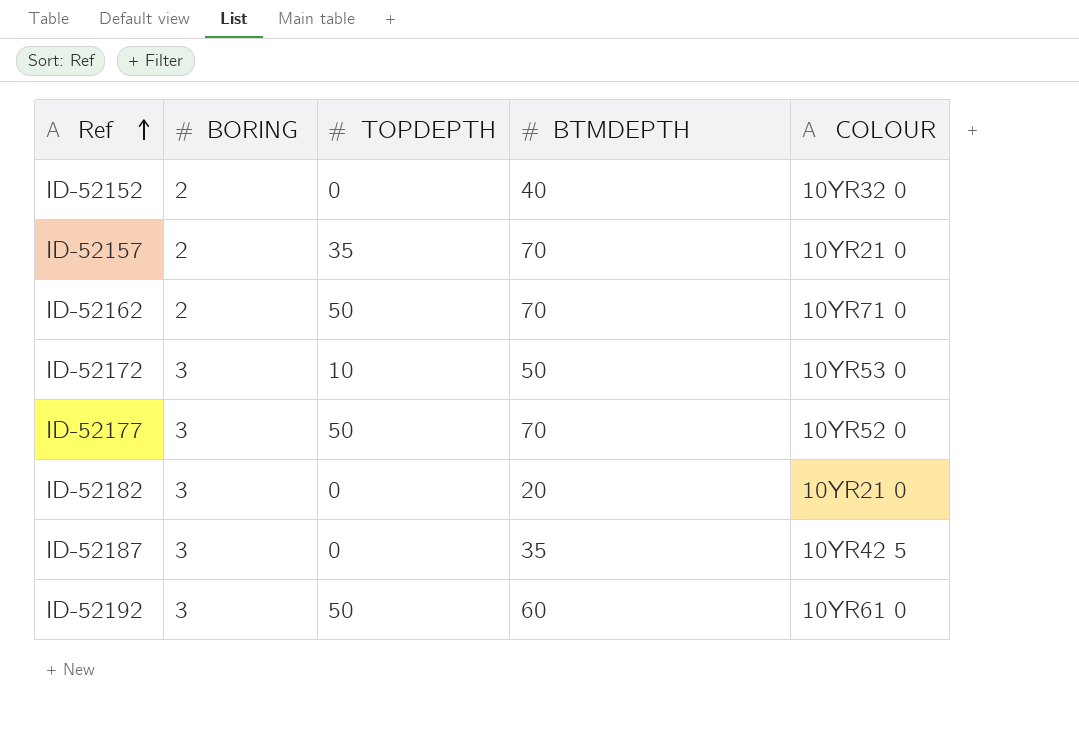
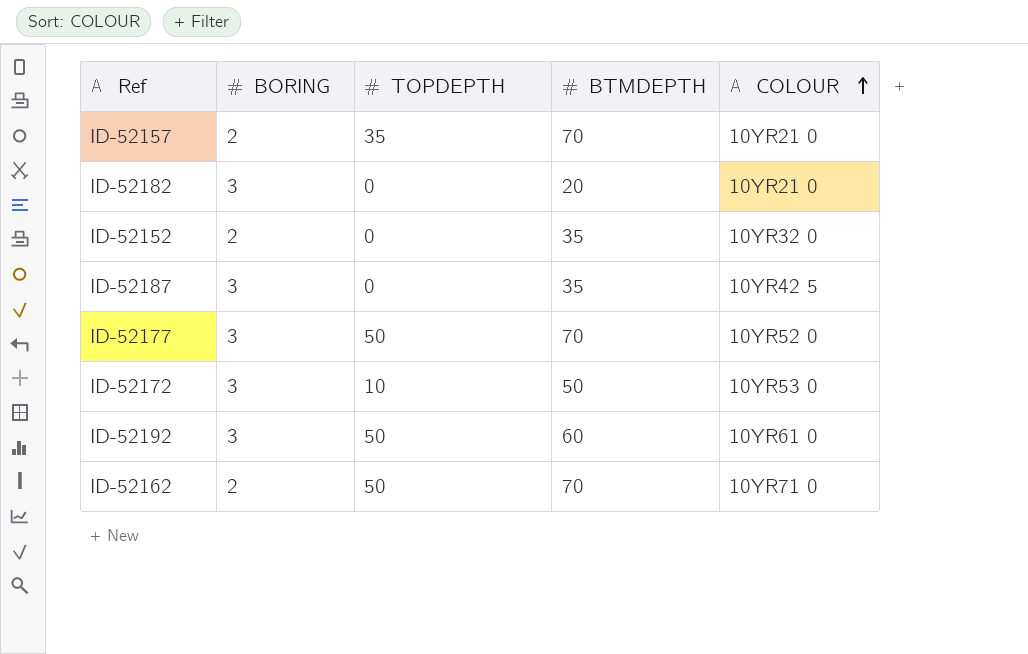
row order: Ref ascending -> COLOUR ascending
ID-52152 | BTMDEPTH: 40 -> 35

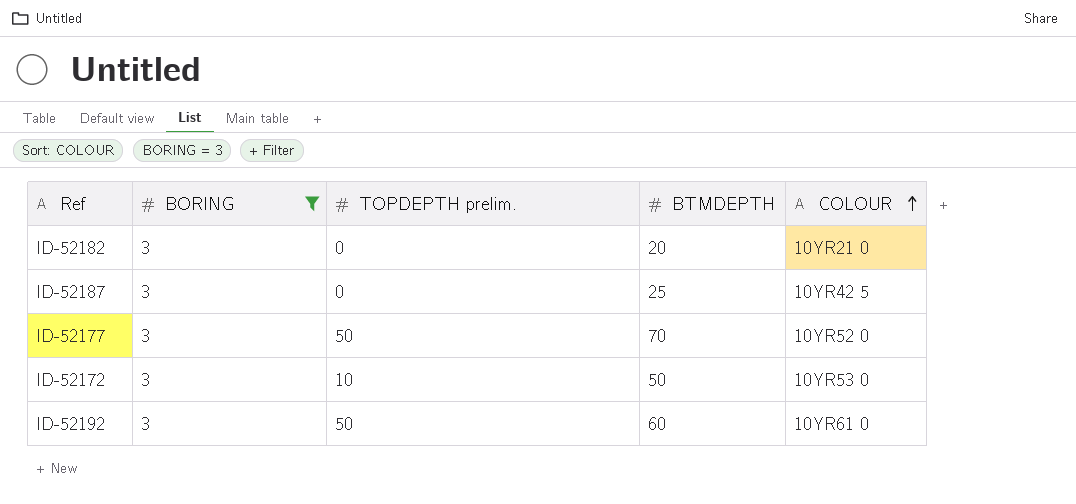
filter: none -> BORING = 3
column name: TOPDEPTH -> TOPDEPTH prelim.
ID-52187 | BTMDEPTH: 35 -> 25

